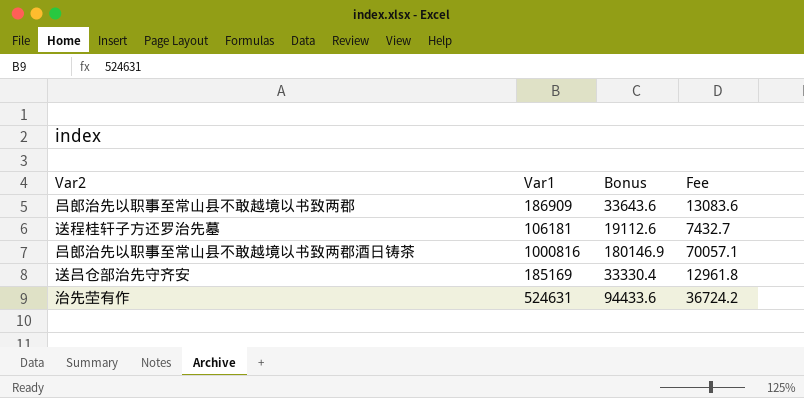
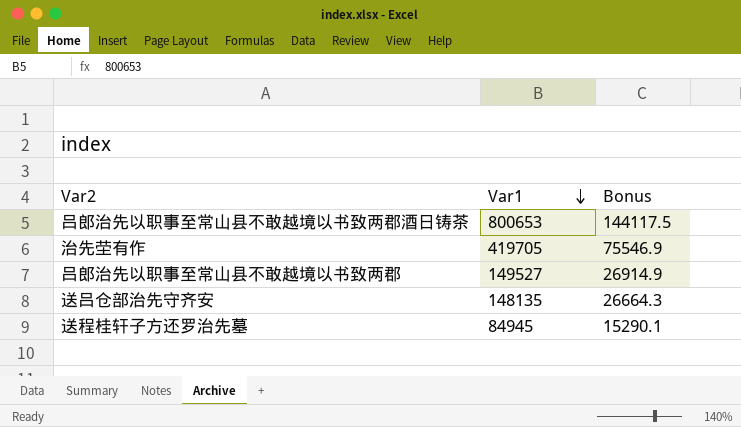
row order: none -> Var1 descending
column Fee | formula: [Var1] * 0.07 -> none
吕郎治先以职事至常山县不敢越境以书致两郡酒日铸茶 | Var1: 1000816 -> 800653
吕郎治先以职事至常山县不敢越境以书致两郡酒日铸茶 | Bonus: 180146.9 -> 144117.5
治先茔有作 | Var1: 524631 -> 419705
治先茔有作 | Bonus: 94433.6 -> 75546.9
吕郎治先以职事至常山县不敢越境以书致两郡 | Var1: 186909 -> 149527
吕郎治先以职事至常山县不敢越境以书致两郡 | Bonus: 33643.6 -> 26914.9
送吕仓部治先守齐安 | Var1: 185169 -> 148135
送吕仓部治先守齐安 | Bonus: 33330.4 -> 26664.3
送程桂轩子方还罗治先墓 | Var1: 106181 -> 84945
送程桂轩子方还罗治先墓 | Bonus: 19112.6 -> 15290.1

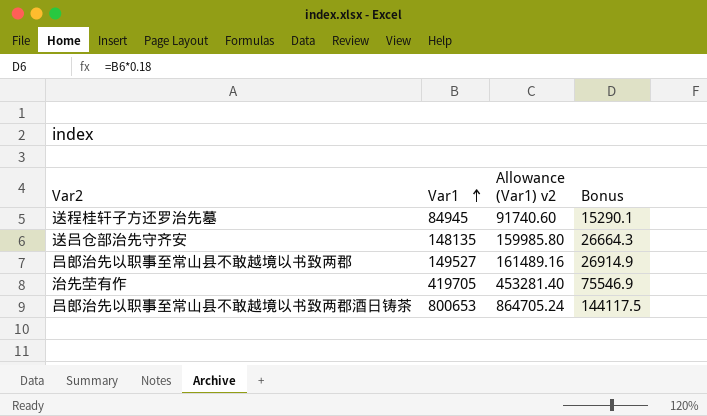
row order: Var1 descending -> Var1 ascending
column Allowance (Var1) v2 | formula: none -> [Var1] * 1.08

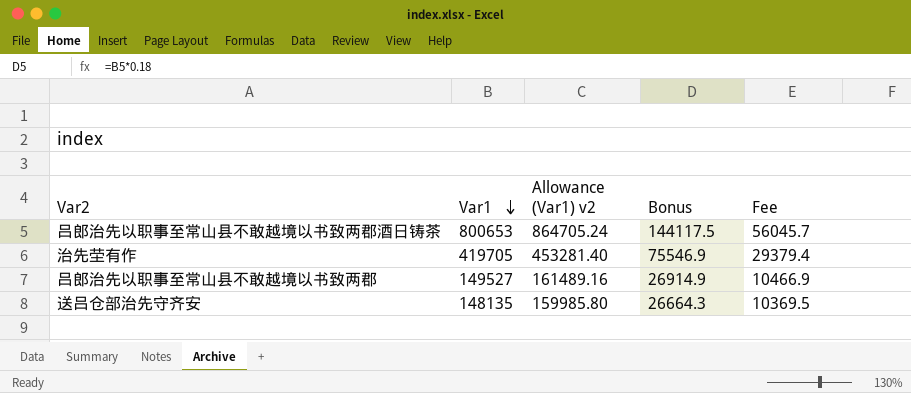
row order: Var1 ascending -> Var1 descending
column Fee | formula: none -> [Var1] * 0.07
row 送程桂轩子方还罗治先墓: 84945 | 91740.60 | 15290.1 -> none

